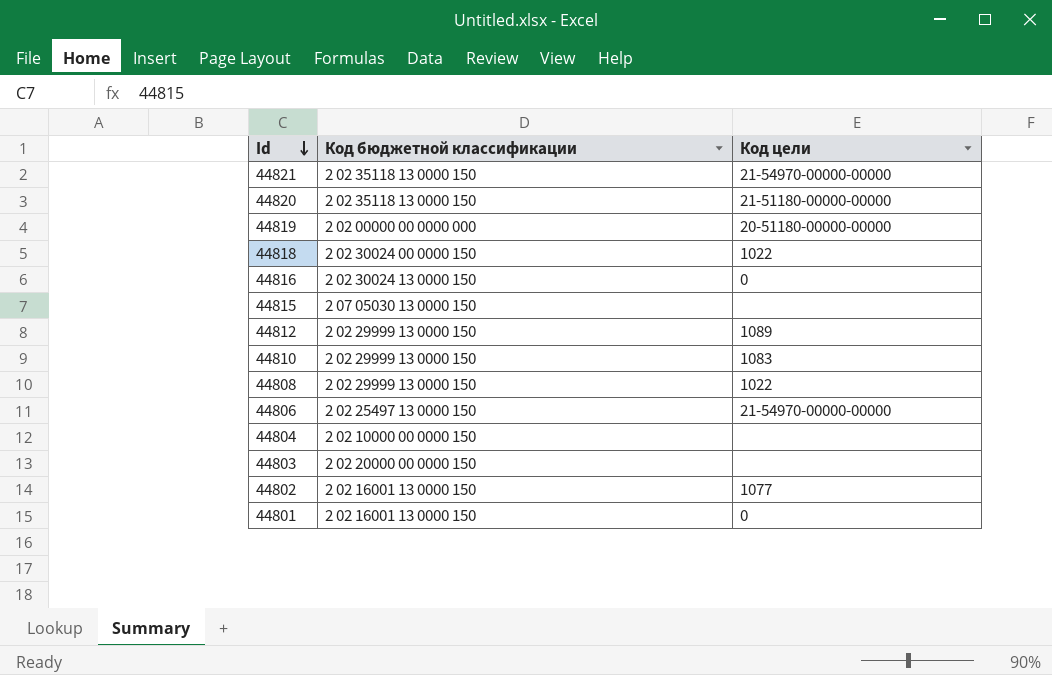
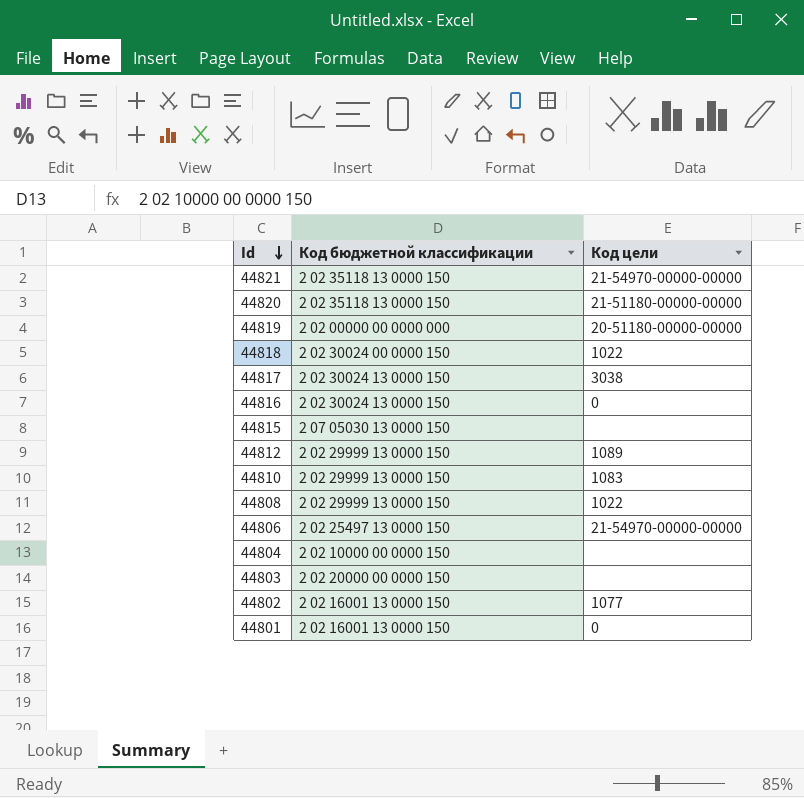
row 44817: none -> 2 02 30024 13 0000 150 | 3038

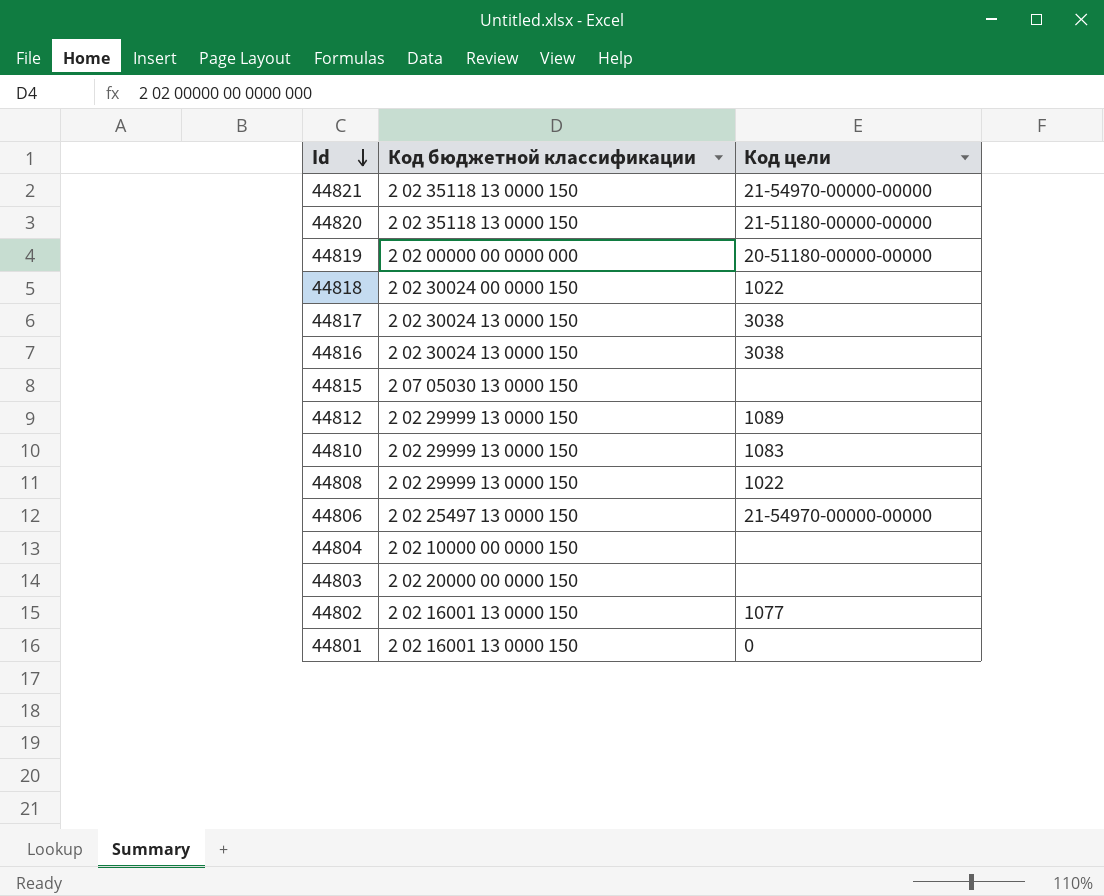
44816 | Код цели: 0 -> 3038

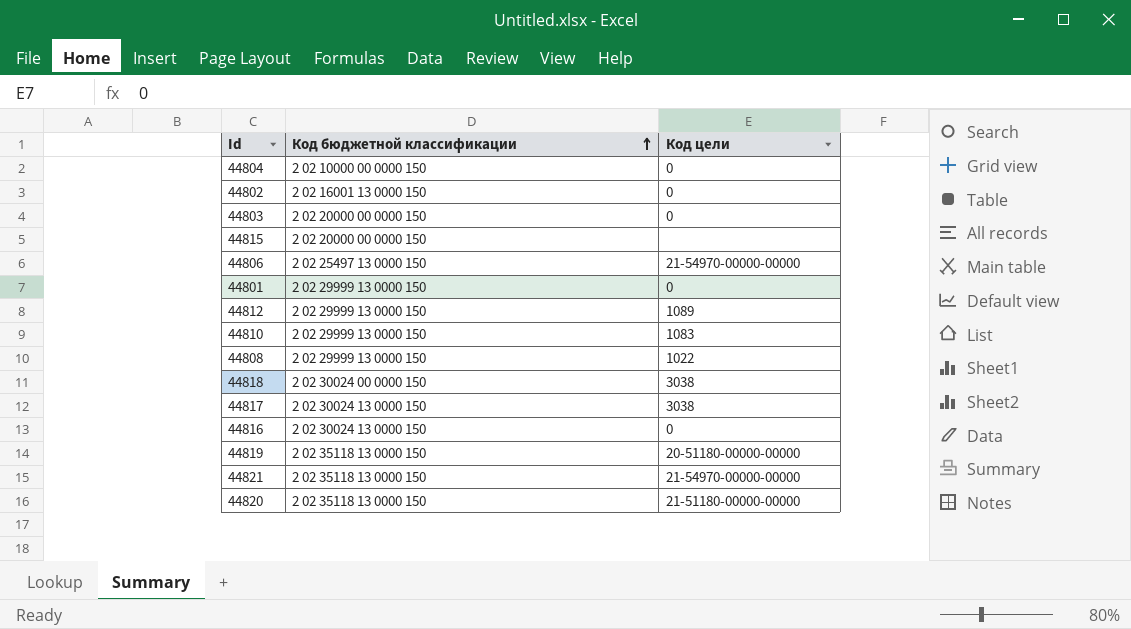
row order: Id descending -> Код бюджетной классификации ascending
44804 | Код цели: none -> 0
44802 | Код цели: 1077 -> 0
44803 | Код цели: none -> 0
44815 | Код бюджетной классификации: 2 07 05030 13 0000 150 -> 2 02 20000 00 0000 150
44801 | Код бюджетной классификации: 2 02 16001 13 0000 150 -> 2 02 29999 13 0000 150
44818 | Код цели: 1022 -> 3038
44816 | Код цели: 3038 -> 0
44819 | Код бюджетной классификации: 2 02 00000 00 0000 000 -> 2 02 35118 13 0000 150

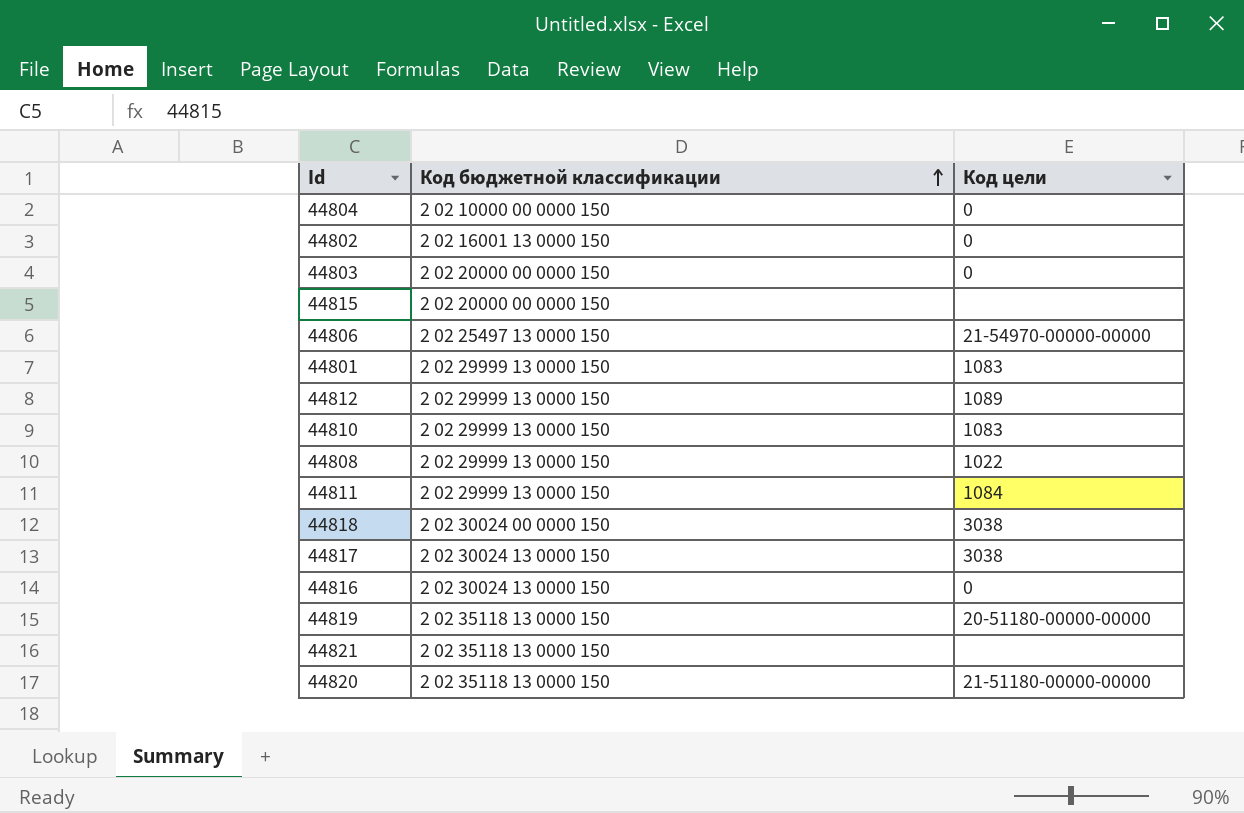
44801 | Код цели: 0 -> 1083
row 44811: none -> 2 02 29999 13 0000 150 | 1084
44821 | Код цели: 21-54970-00000-00000 -> none

